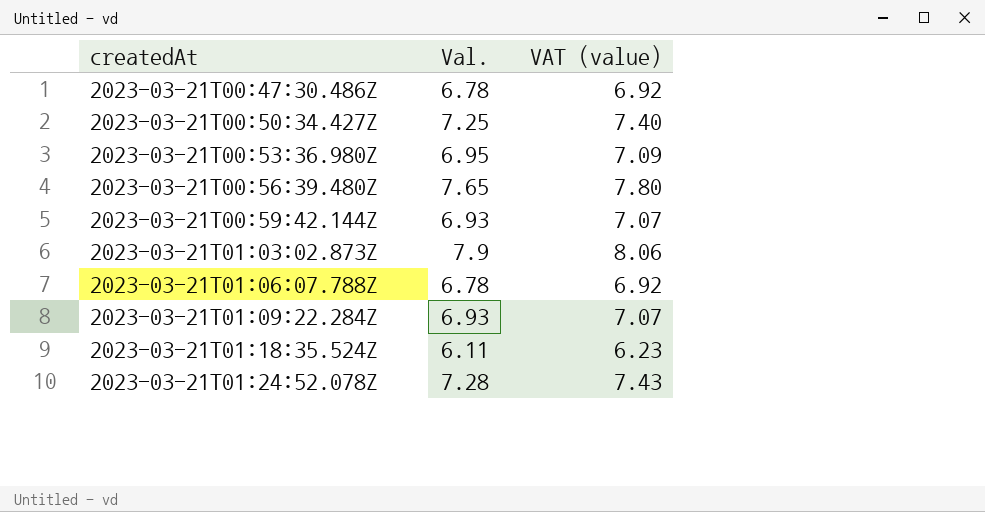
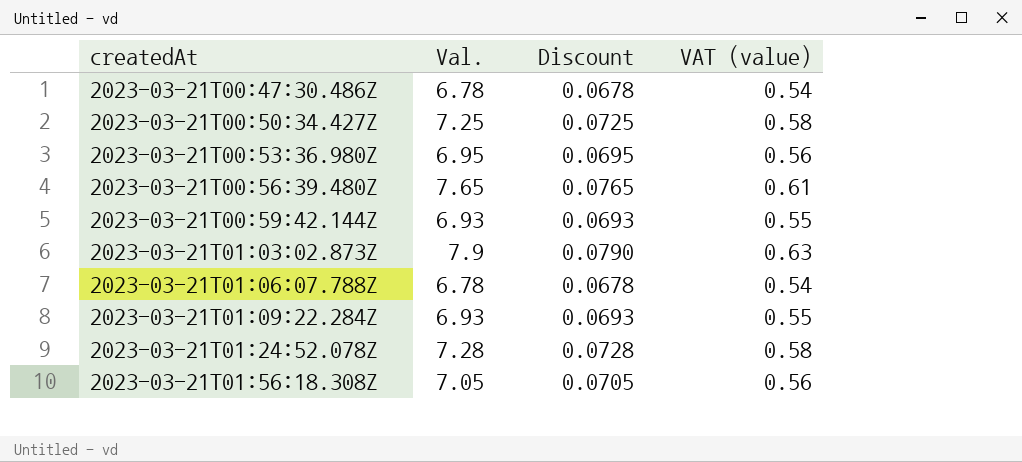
column Discount | formula: none -> [Val.] * 0.01
column VAT (value) | formula: [Val.] * 1.02 -> [Val.] * 0.08
row 2023-03-21T01:18:35.524Z: 6.11 | 6.23 -> none
row 2023-03-21T01:56:18.308Z: none -> 7.05 | 0.0705 | 0.56

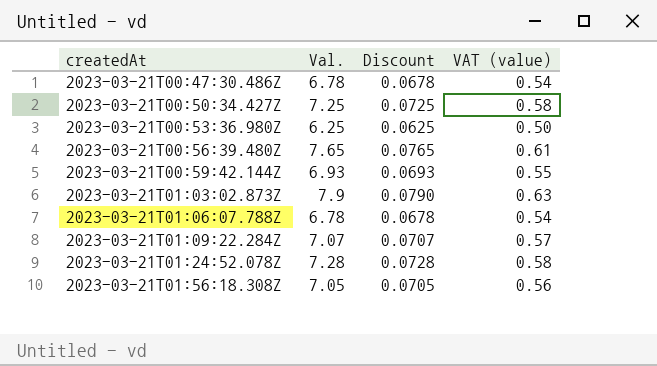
2023-03-21T00:53:36.980Z | Val.: 6.95 -> 6.25
2023-03-21T00:53:36.980Z | Discount: 0.0695 -> 0.0625
2023-03-21T00:53:36.980Z | VAT (value): 0.56 -> 0.50
2023-03-21T01:09:22.284Z | Val.: 6.93 -> 7.07
2023-03-21T01:09:22.284Z | Discount: 0.0693 -> 0.0707
2023-03-21T01:09:22.284Z | VAT (value): 0.55 -> 0.57

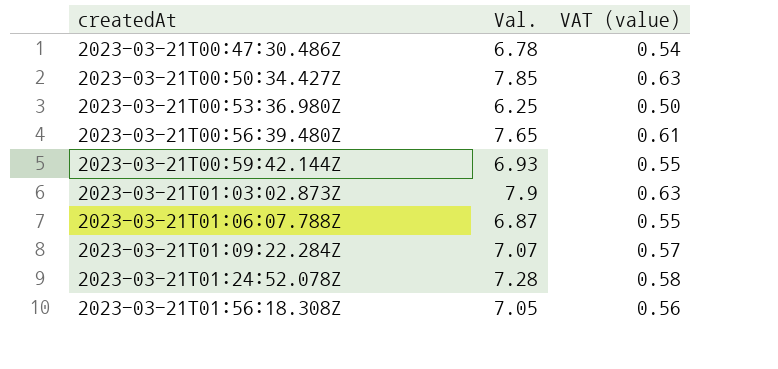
column Discount | formula: [Val.] * 0.01 -> none
2023-03-21T00:50:34.427Z | Val.: 7.25 -> 7.85
2023-03-21T00:50:34.427Z | VAT (value): 0.58 -> 0.63
2023-03-21T01:06:07.788Z | Val.: 6.78 -> 6.87
2023-03-21T01:06:07.788Z | VAT (value): 0.54 -> 0.55

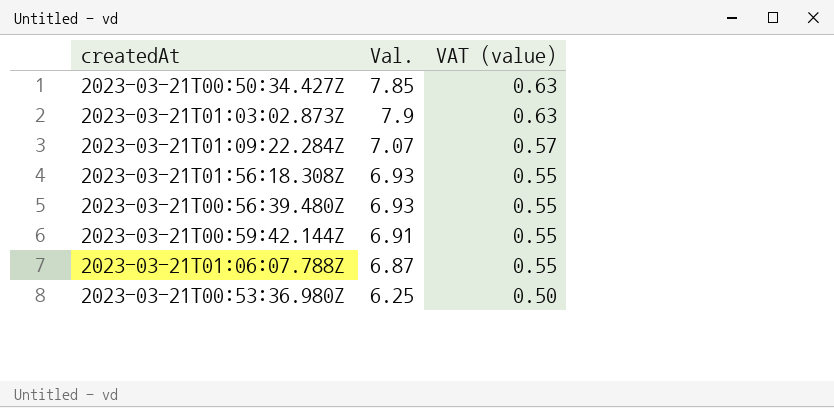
row order: createdAt ascending -> VAT (value) descending
row 2023-03-21T00:47:30.486Z: 6.78 | 0.54 -> none
row 2023-03-21T01:24:52.078Z: 7.28 | 0.58 -> none
2023-03-21T01:56:18.308Z | Val.: 7.05 -> 6.93
2023-03-21T01:56:18.308Z | VAT (value): 0.56 -> 0.55
2023-03-21T00:56:39.480Z | Val.: 7.65 -> 6.93
2023-03-21T00:56:39.480Z | VAT (value): 0.61 -> 0.55
2023-03-21T00:59:42.144Z | Val.: 6.93 -> 6.91

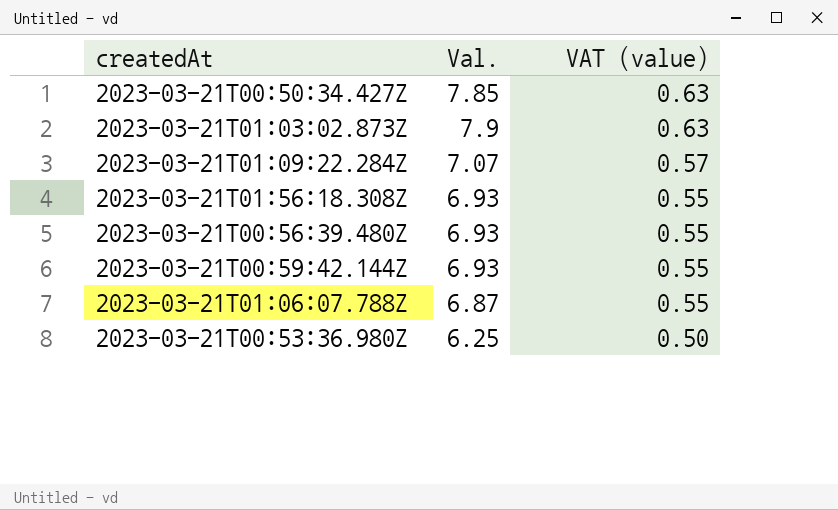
2023-03-21T00:59:42.144Z | Val.: 6.91 -> 6.93

